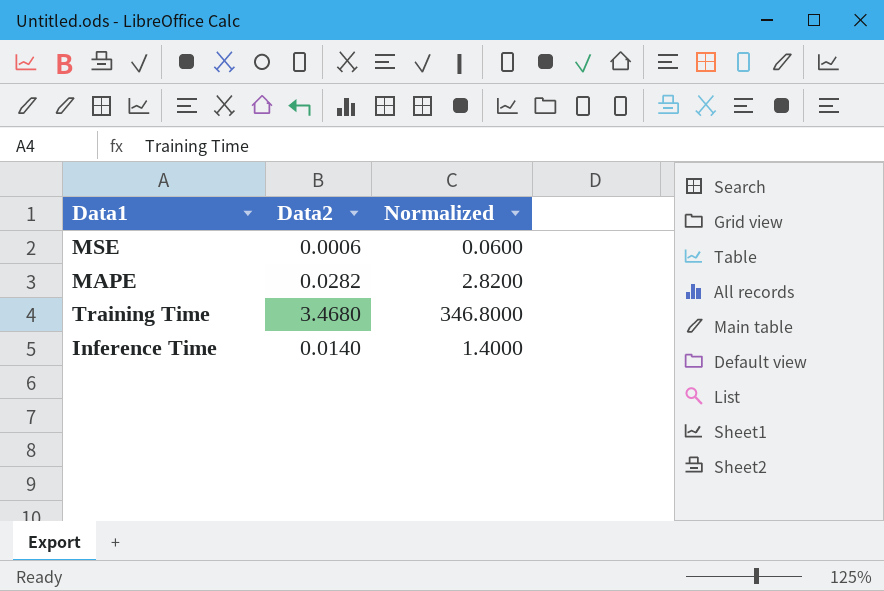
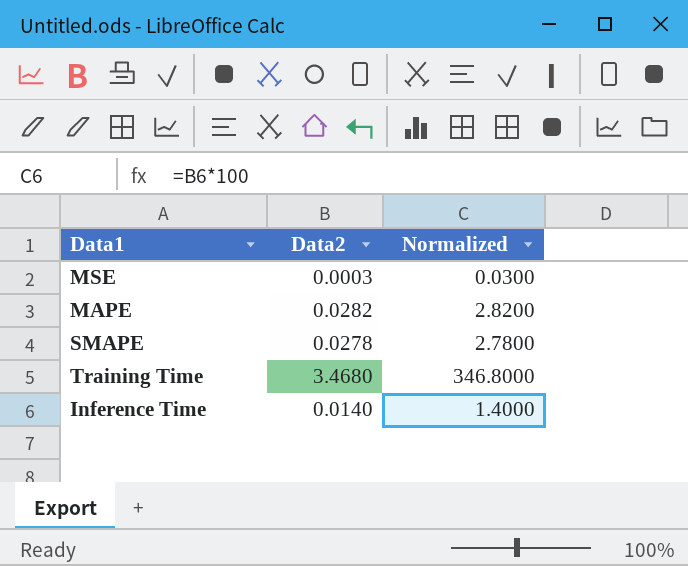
MSE | Data2: 0.0006 -> 0.0003
MSE | Normalized: 0.0600 -> 0.0300
row SMAPE: none -> 0.0278 | 2.7800

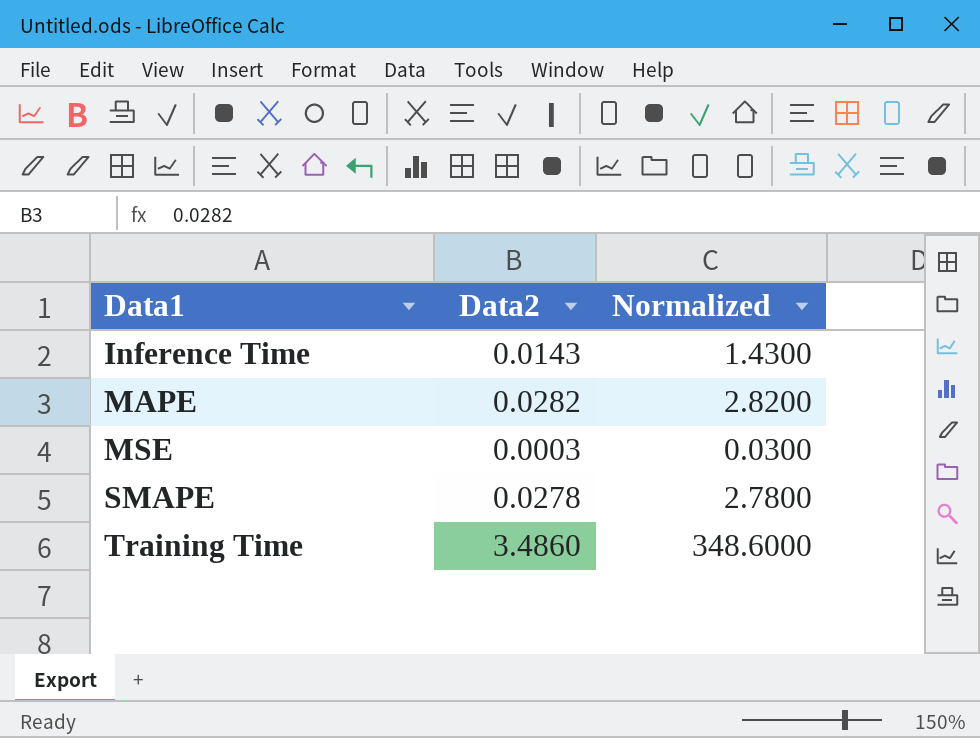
row order: none -> Data1 ascending
Inference Time | Data2: 0.0140 -> 0.0143
Inference Time | Normalized: 1.4000 -> 1.4300
Training Time | Data2: 3.4680 -> 3.4860
Training Time | Normalized: 346.8000 -> 348.6000

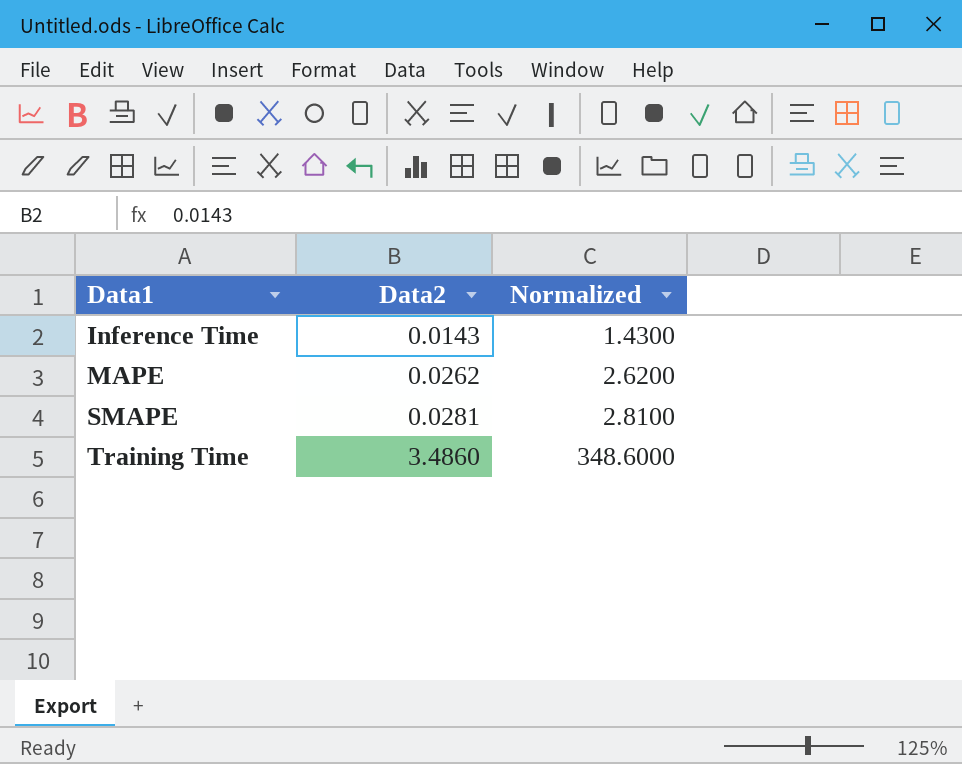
row MSE: 0.0003 | 0.0300 -> none
MAPE | Data2: 0.0282 -> 0.0262
MAPE | Normalized: 2.8200 -> 2.6200
SMAPE | Data2: 0.0278 -> 0.0281
SMAPE | Normalized: 2.7800 -> 2.8100

